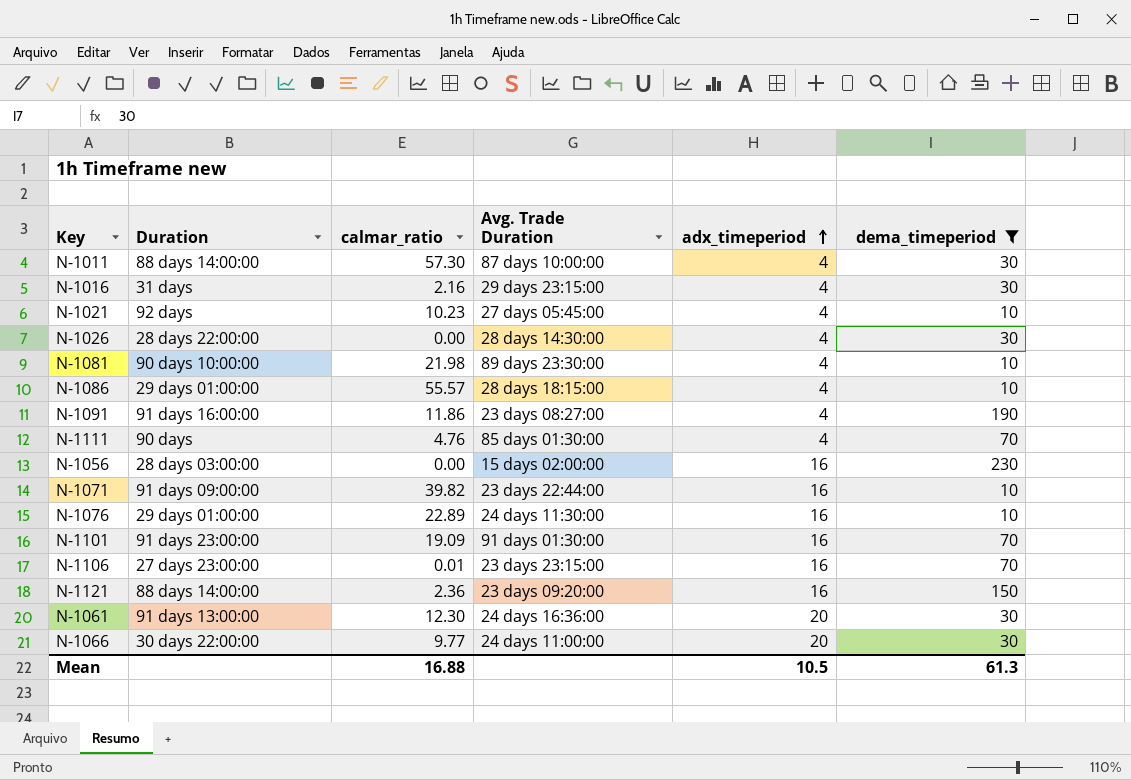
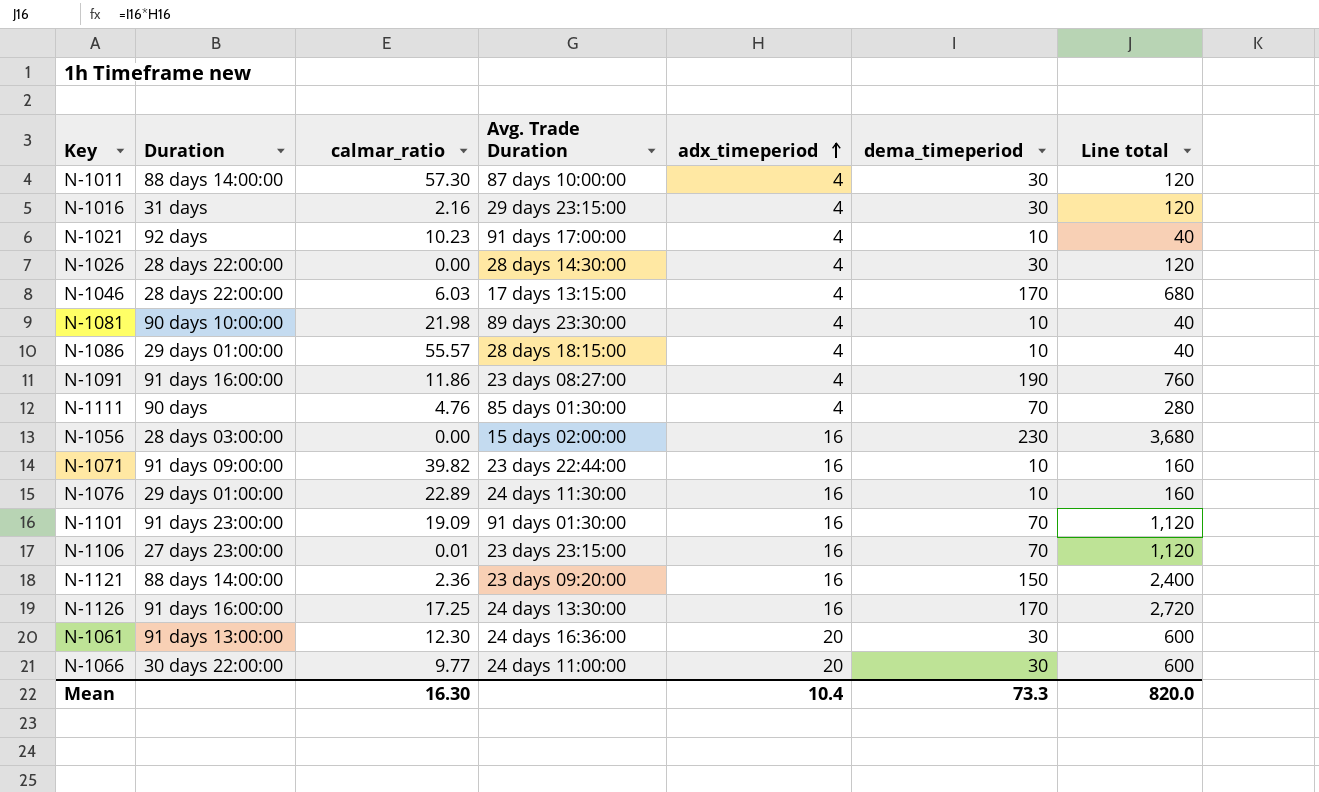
filter: dema_timeperiod != 170 -> none
column Line total | formula: none -> [adx_timeperiod] * [dema_timeperiod]
N-1021 | Avg. Trade Duration: 27 days 05:45:00 -> 91 days 17:00:00
Mean | calmar_ratio: 16.88 -> 16.30
Mean | adx_timeperiod: 10.5 -> 10.4
Mean | dema_timeperiod: 61.3 -> 73.3

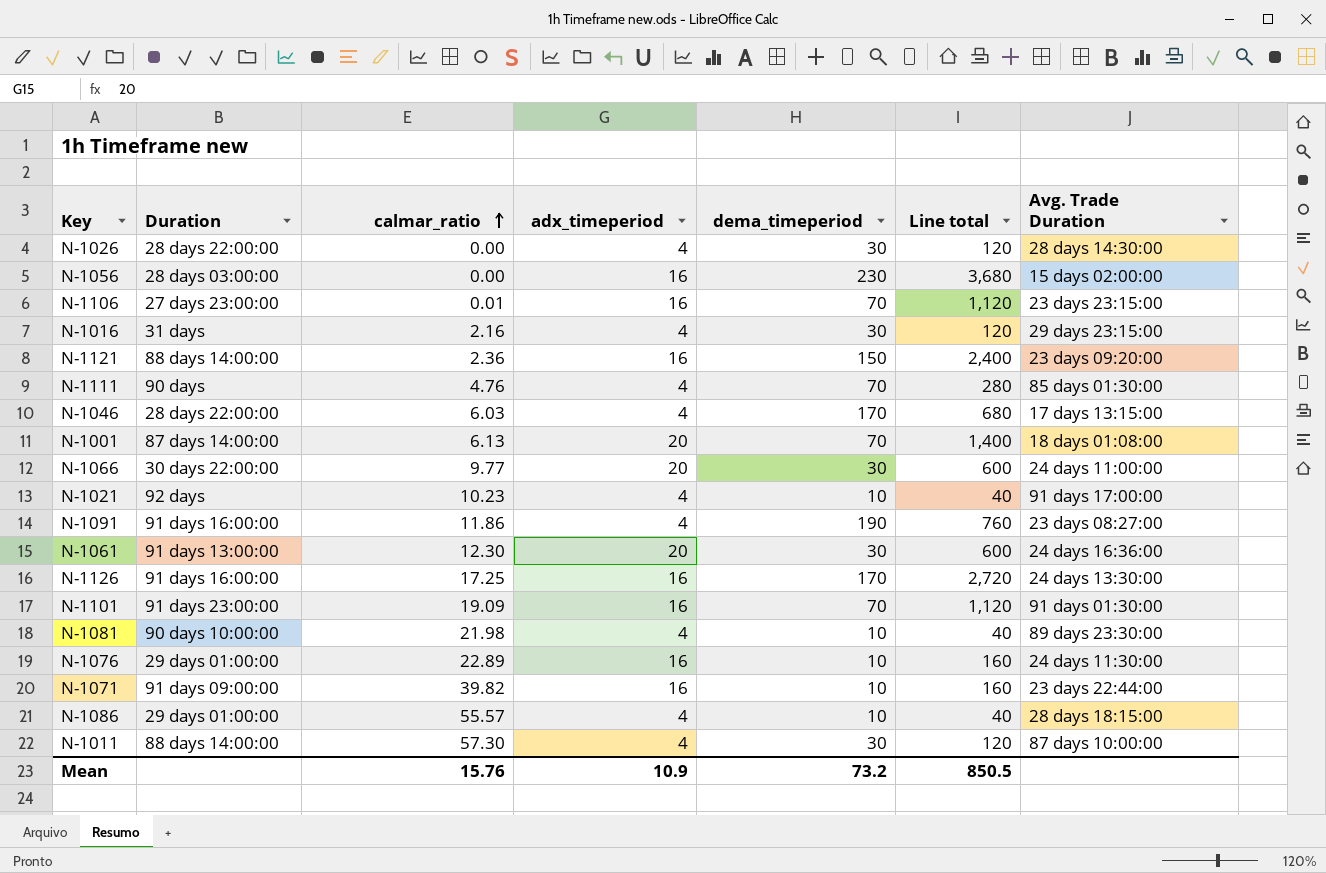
row order: adx_timeperiod ascending -> calmar_ratio ascending
column Avg. Trade Duration | position: 4 -> 7
row N-1001: none -> 87 days 14:00:00 | 6.13 | 20 | 70 | 1,400 | 18 days 01:08:00
Mean | calmar_ratio: 16.30 -> 15.76
Mean | adx_timeperiod: 10.4 -> 10.9
Mean | dema_timeperiod: 73.3 -> 73.2
Mean | Line total: 820.0 -> 850.5

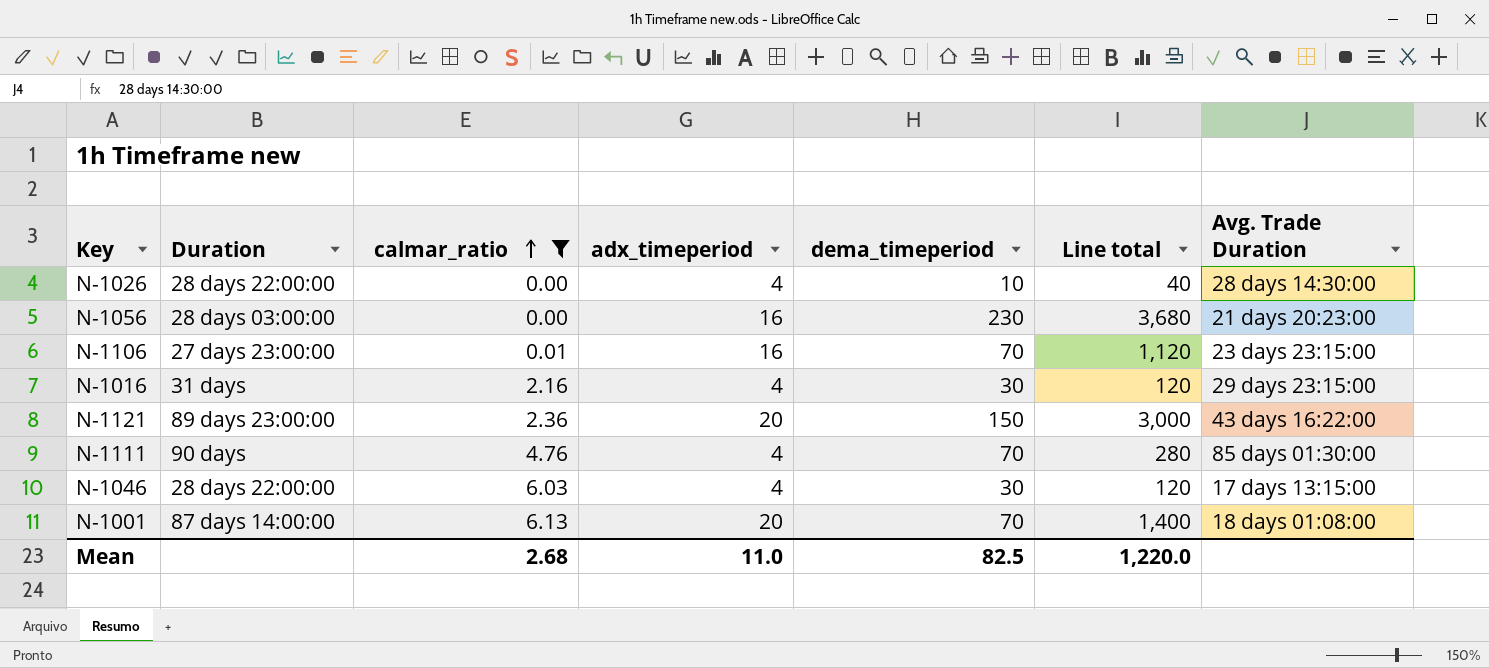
filter: none -> calmar_ratio <= 6.13
N-1026 | dema_timeperiod: 30 -> 10
N-1026 | Line total: 120 -> 40
N-1056 | Avg. Trade Duration: 15 days 02:00:00 -> 21 days 20:23:00
N-1121 | Duration: 88 days 14:00:00 -> 89 days 23:00:00
N-1121 | adx_timeperiod: 16 -> 20
N-1121 | Line total: 2,400 -> 3,000
N-1121 | Avg. Trade Duration: 23 days 09:20:00 -> 43 days 16:22:00
N-1046 | dema_timeperiod: 170 -> 30
N-1046 | Line total: 680 -> 120
Mean | calmar_ratio: 15.76 -> 2.68
Mean | adx_timeperiod: 10.9 -> 11.0
Mean | dema_timeperiod: 73.2 -> 82.5
Mean | Line total: 850.5 -> 1,220.0

